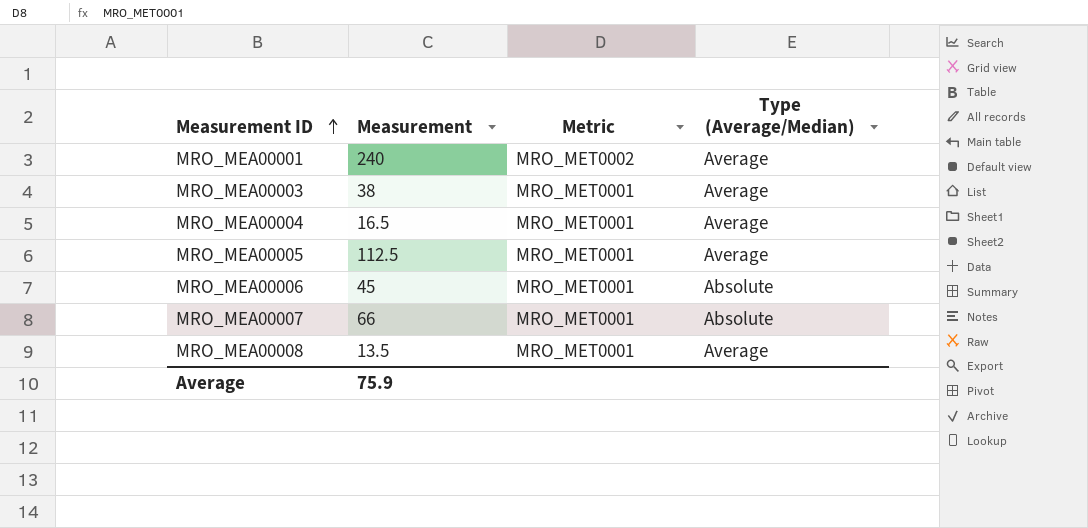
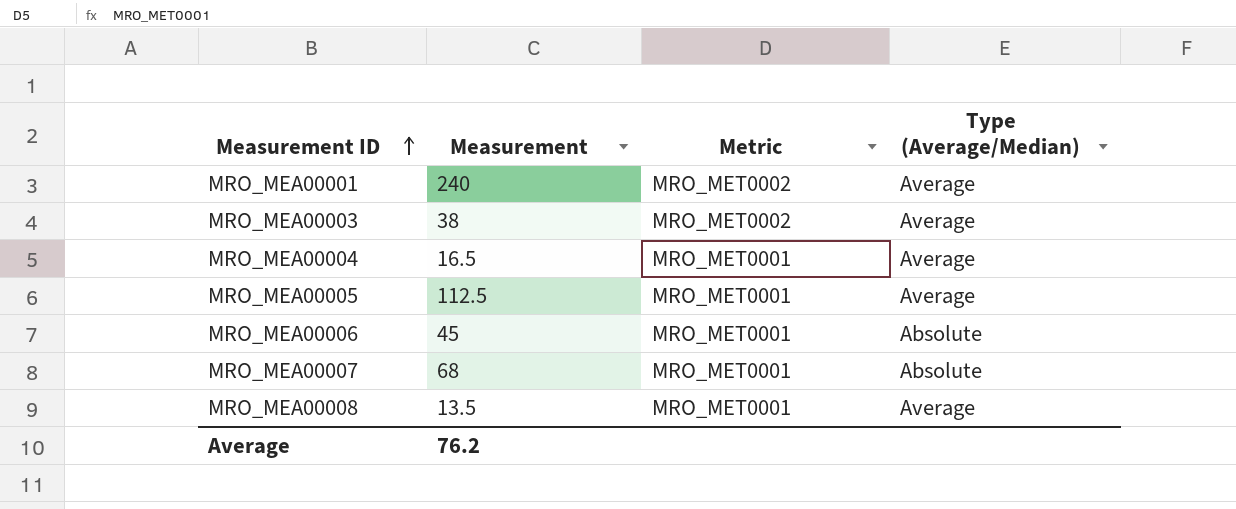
MRO_MEA00003 | Metric: MRO_MET0001 -> MRO_MET0002
MRO_MEA00007 | Measurement: 66 -> 68
Average | Measurement: 75.9 -> 76.2

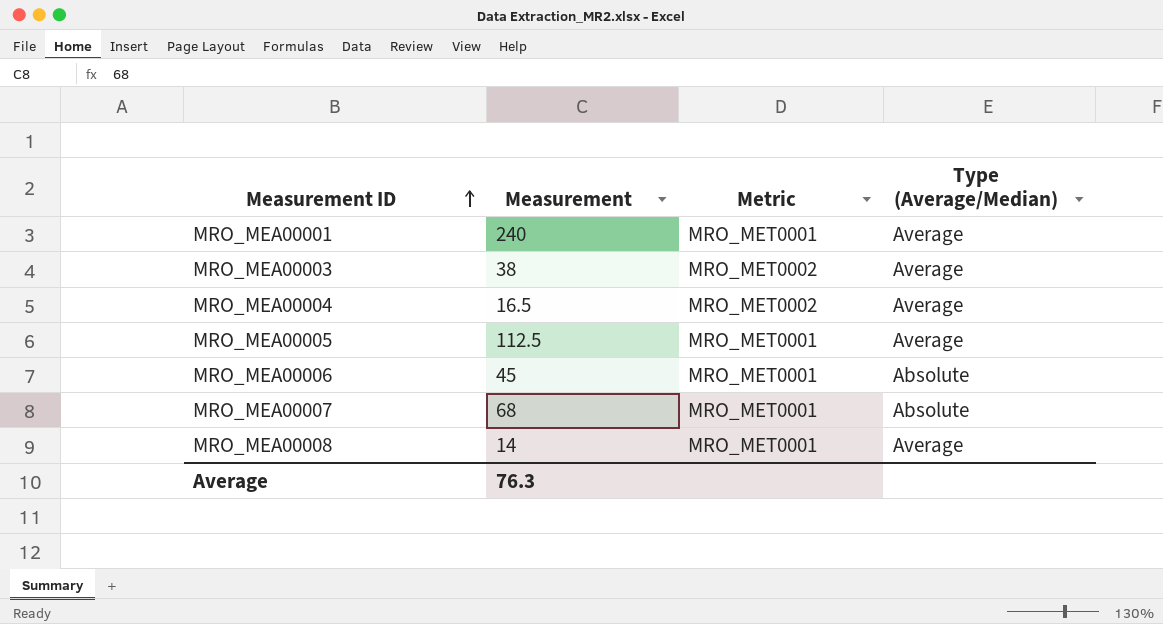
MRO_MEA00001 | Metric: MRO_MET0002 -> MRO_MET0001
MRO_MEA00004 | Metric: MRO_MET0001 -> MRO_MET0002
MRO_MEA00008 | Measurement: 13.5 -> 14
Average | Measurement: 76.2 -> 76.3

